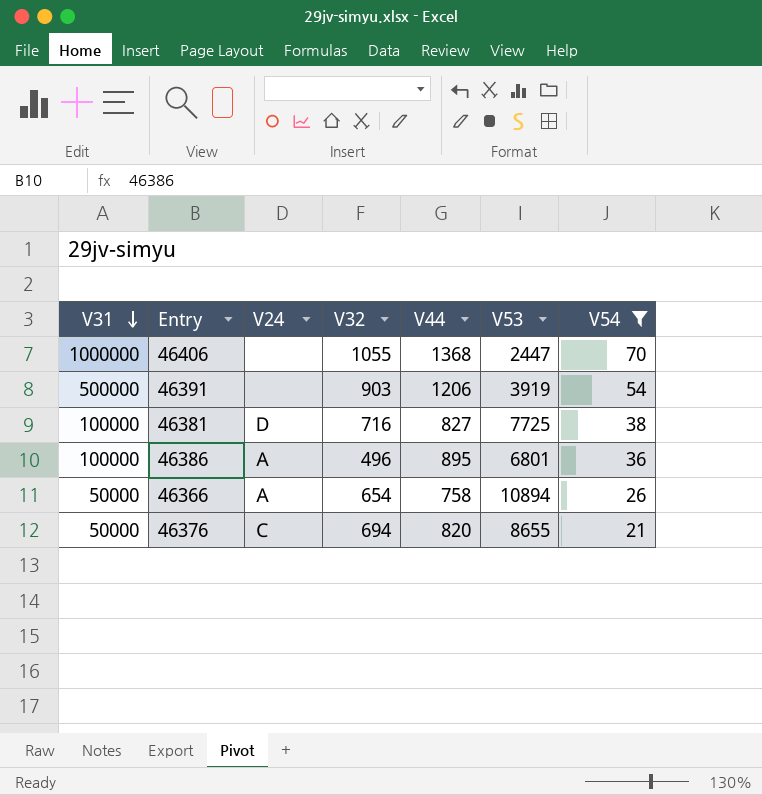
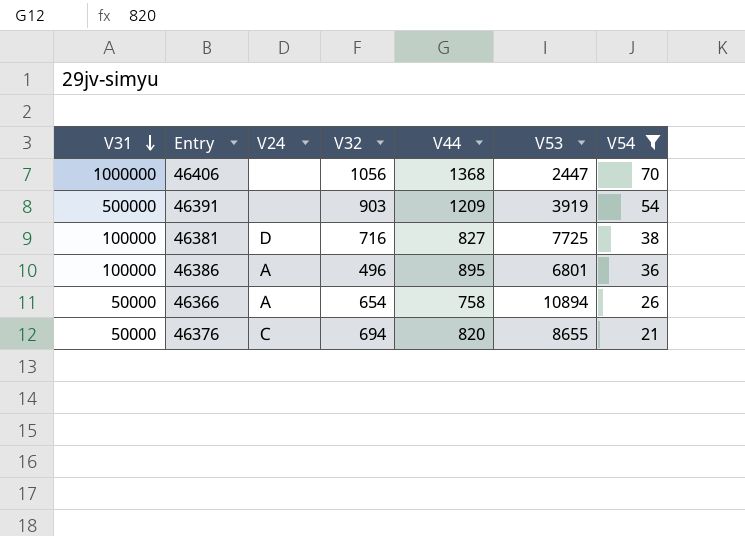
46406 | V32: 1055 -> 1056
46391 | V44: 1206 -> 1209

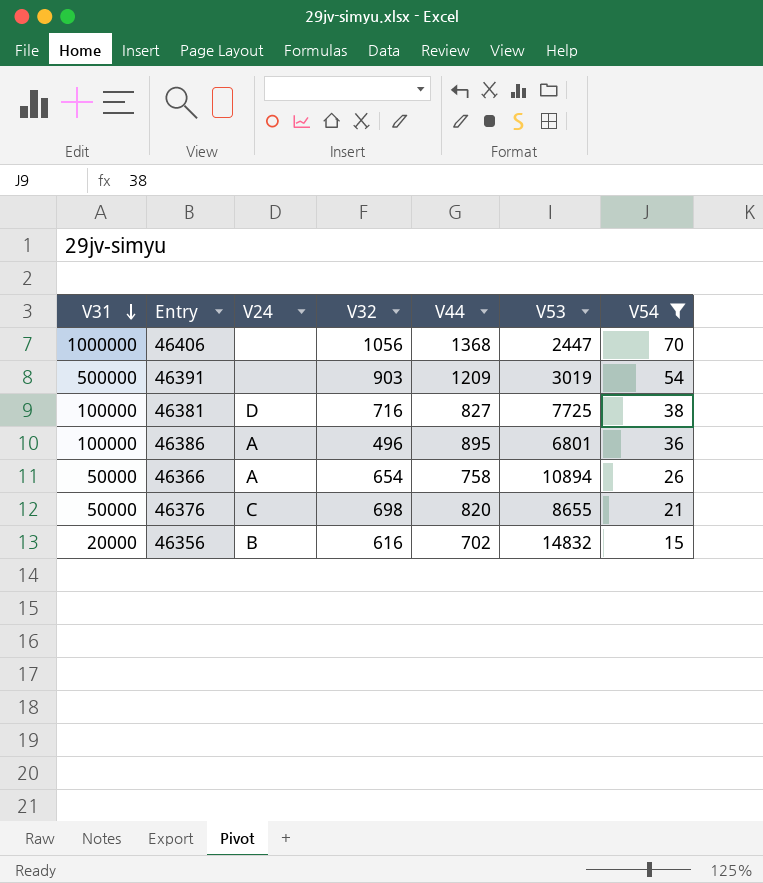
46391 | V53: 3919 -> 3019
46376 | V32: 694 -> 698
row 46356: none -> 20000 | Ｂ | 616 | 702 | 14832 | 15

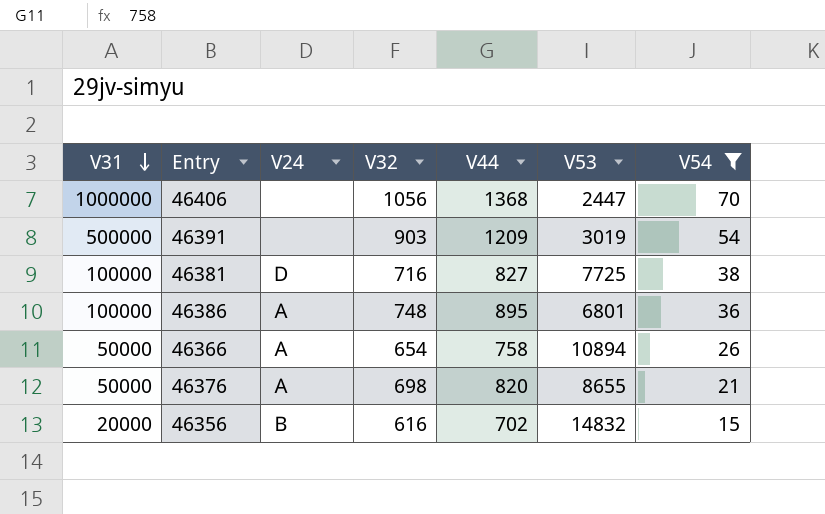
46386 | V32: 496 -> 748
46376 | V24: Ｃ -> Ａ

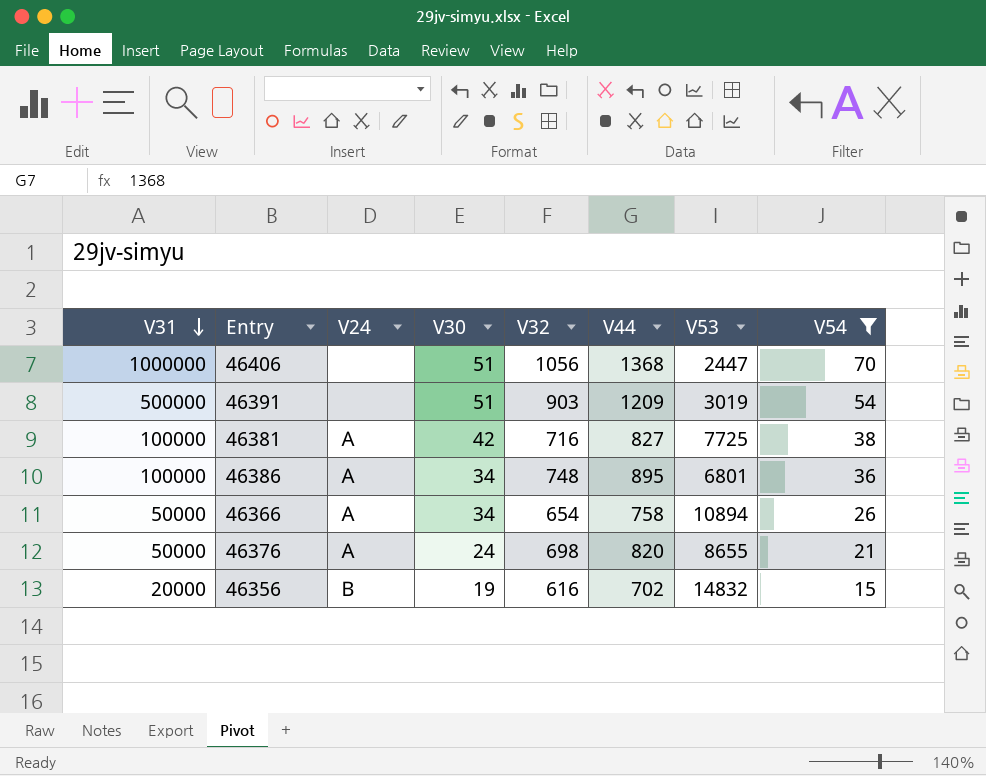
column V30 | position: none -> 4
46381 | V24: Ｄ -> Ａ

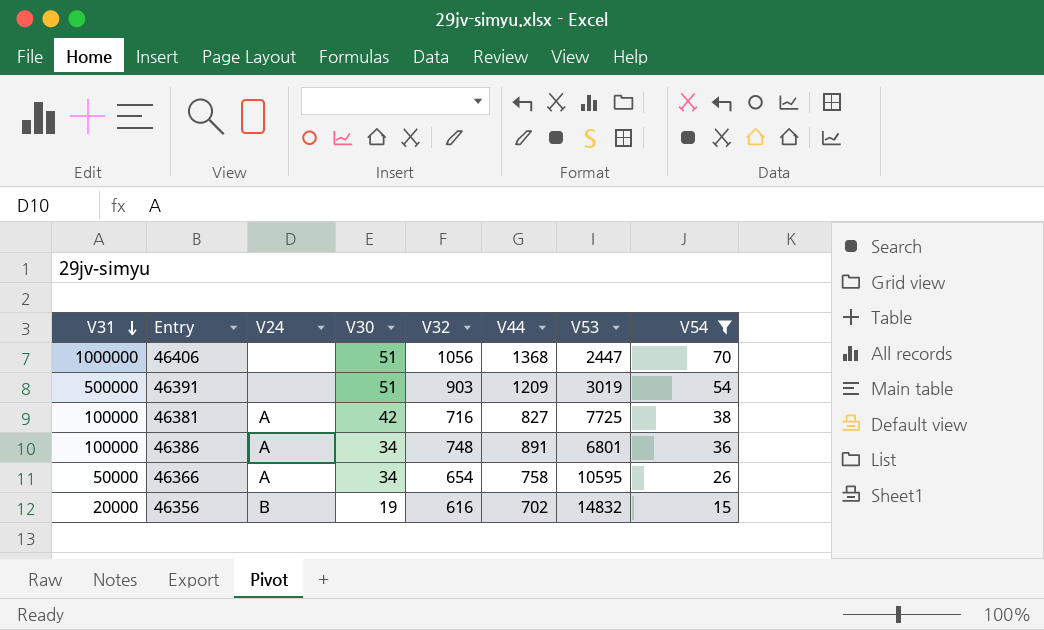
row 46376: 50000 | Ａ | 24 | 698 | 820 | 8655 | 21 -> none
46386 | V44: 895 -> 891
46366 | V53: 10894 -> 10595

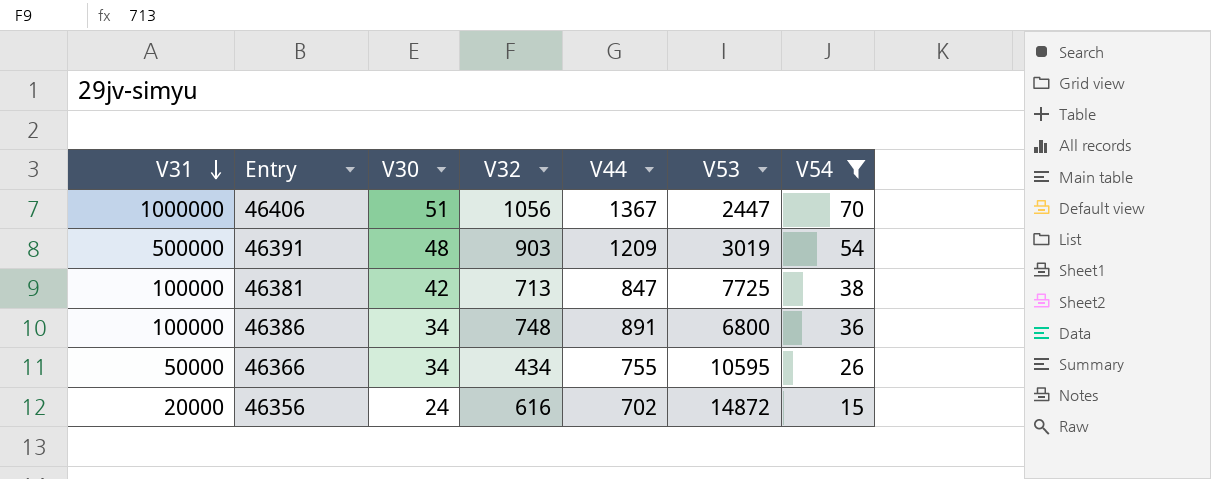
column V24 | position: 3 -> none
46406 | V44: 1368 -> 1367
46391 | V30: 51 -> 48
46381 | V32: 716 -> 713
46381 | V44: 827 -> 847
46386 | V53: 6801 -> 6800
46366 | V32: 654 -> 434
46366 | V44: 758 -> 755
46356 | V30: 19 -> 24
46356 | V53: 14832 -> 14872

